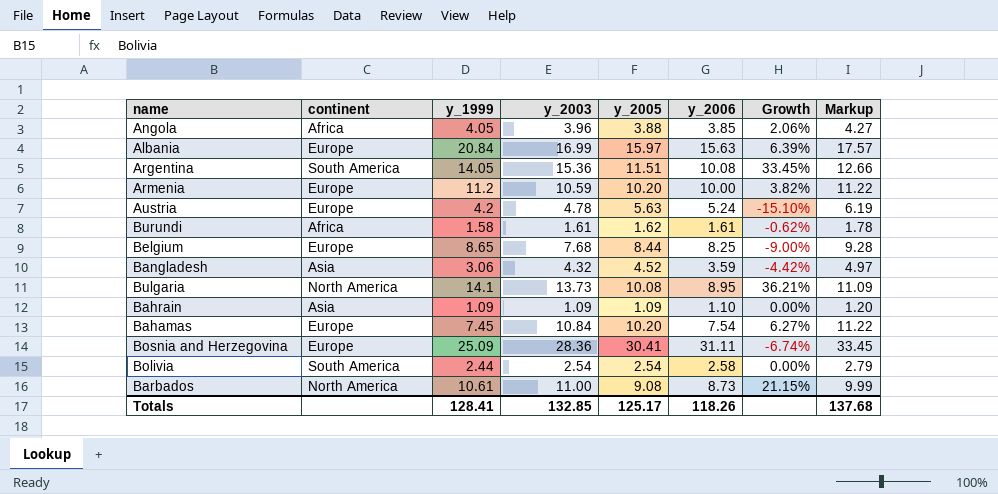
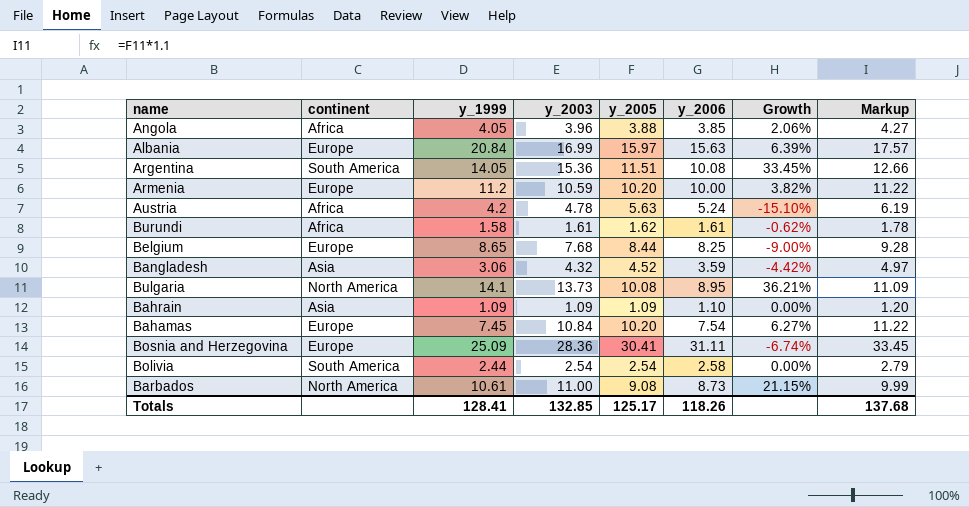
Austria | continent: Europe -> Africa

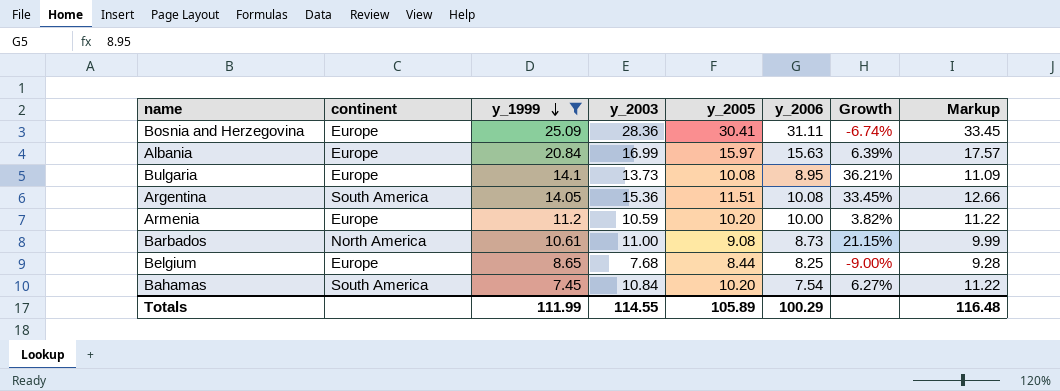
filter: none -> y_1999 >= 7.45
row order: none -> y_1999 descending
Bulgaria | continent: North America -> Europe
Bahamas | continent: Europe -> South America
Totals | y_1999: 128.41 -> 111.99
Totals | y_2003: 132.85 -> 114.55
Totals | y_2005: 125.17 -> 105.89
Totals | y_2006: 118.26 -> 100.29
Totals | Markup: 137.68 -> 116.48

